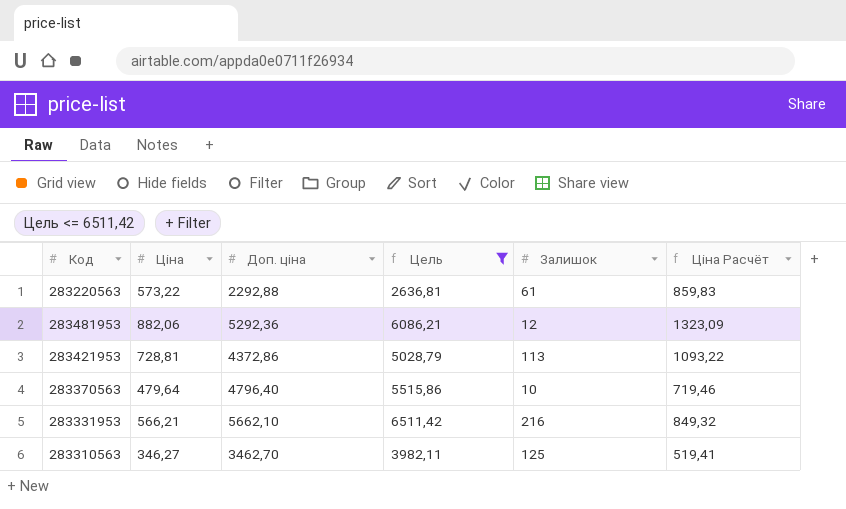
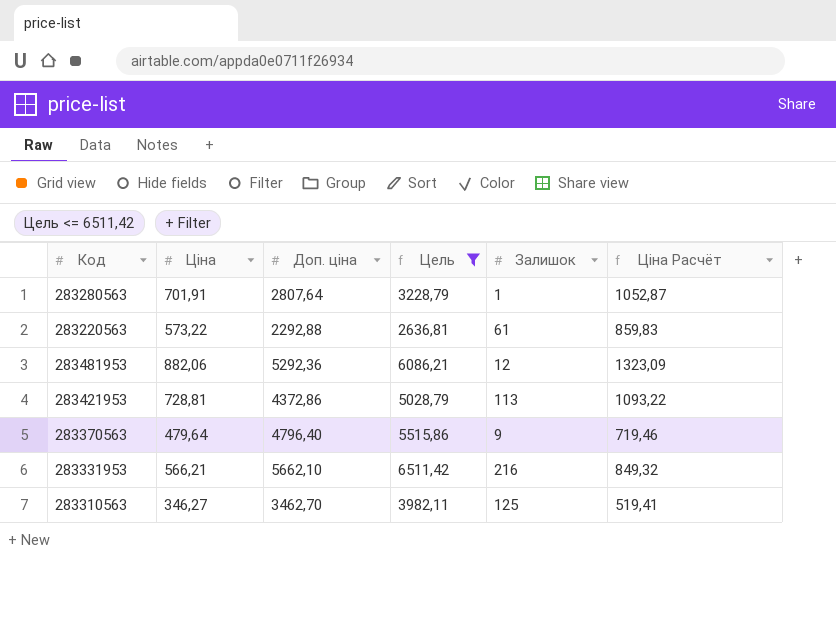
row 283280563: none -> 701,91 | 2807,64 | 3228,79 | 1 | 1052,87
283370563 | Залишок: 10 -> 9

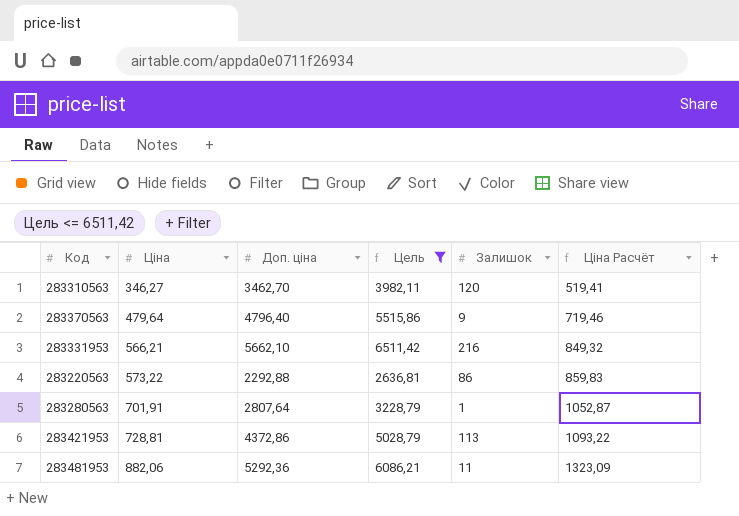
row order: none -> Ціна ascending
283310563 | Залишок: 125 -> 120
283220563 | Залишок: 61 -> 86
283481953 | Залишок: 12 -> 11

